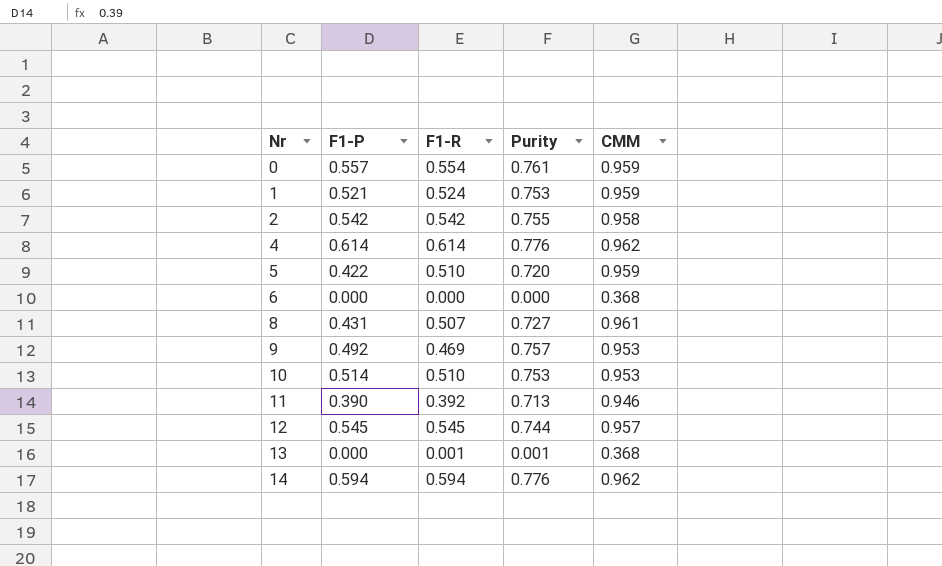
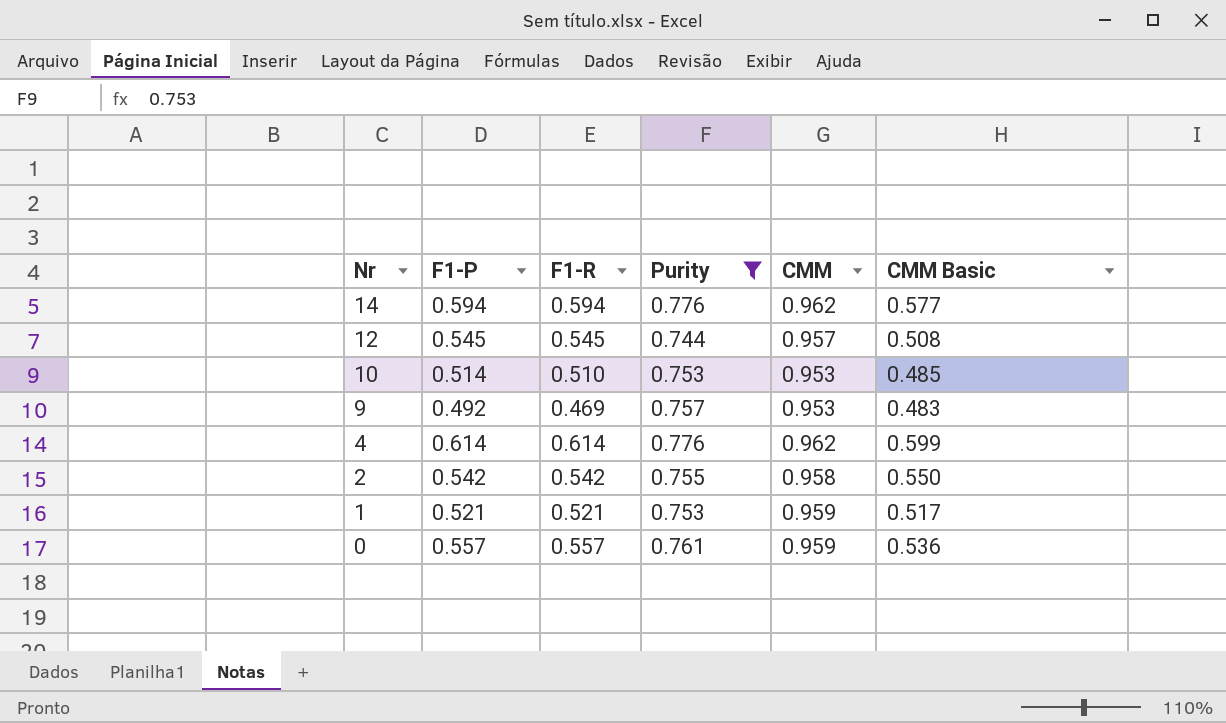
filter: none -> Purity >= 0.744
row order: Nr ascending -> Nr descending
column CMM Basic | position: none -> 6
1 | F1-R: 0.524 -> 0.521
0 | F1-R: 0.554 -> 0.557

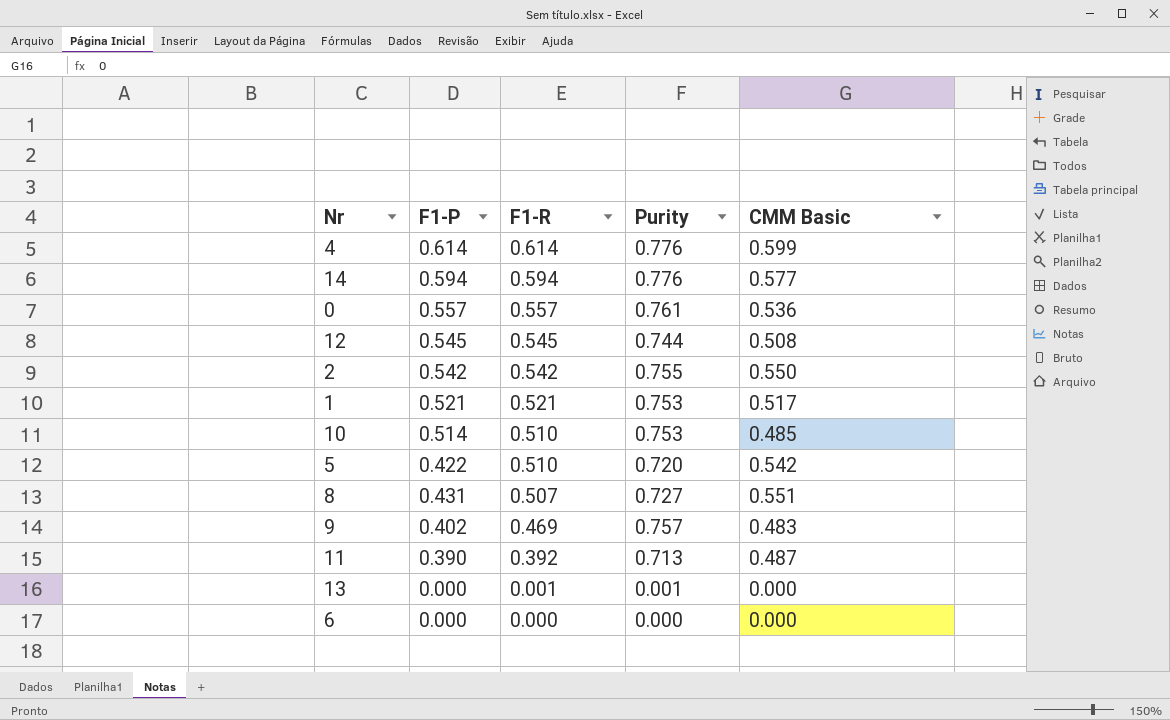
filter: Purity >= 0.744 -> none
row order: Nr descending -> F1-R descending
column CMM | position: 5 -> none
9 | F1-P: 0.492 -> 0.402

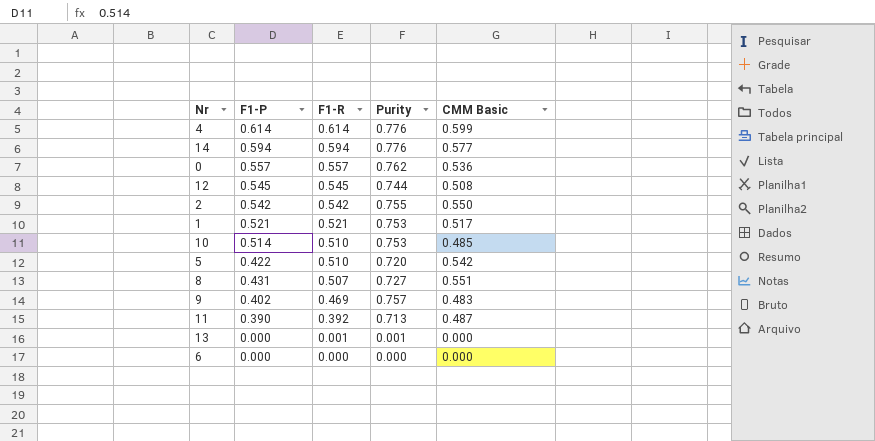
0 | Purity: 0.761 -> 0.762

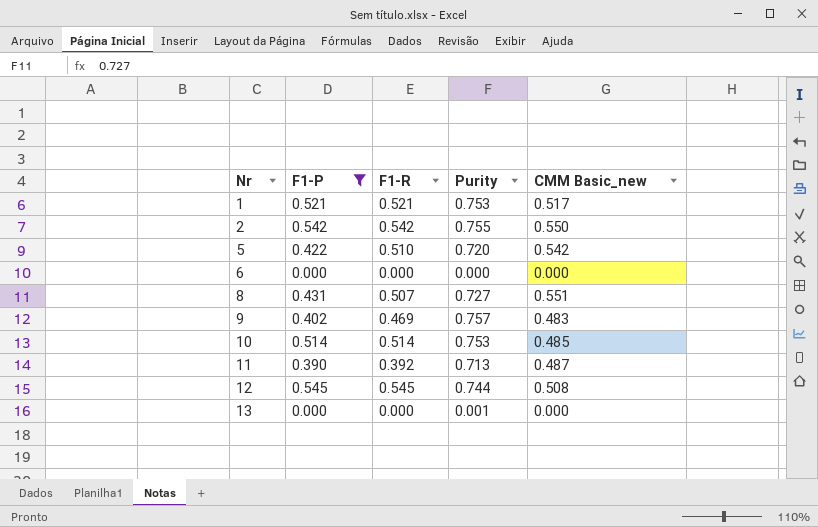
filter: none -> F1-P <= 0.545
row order: F1-R descending -> Nr ascending
column name: CMM Basic -> CMM Basic_new
10 | F1-R: 0.510 -> 0.514
13 | F1-R: 0.001 -> 0.000

